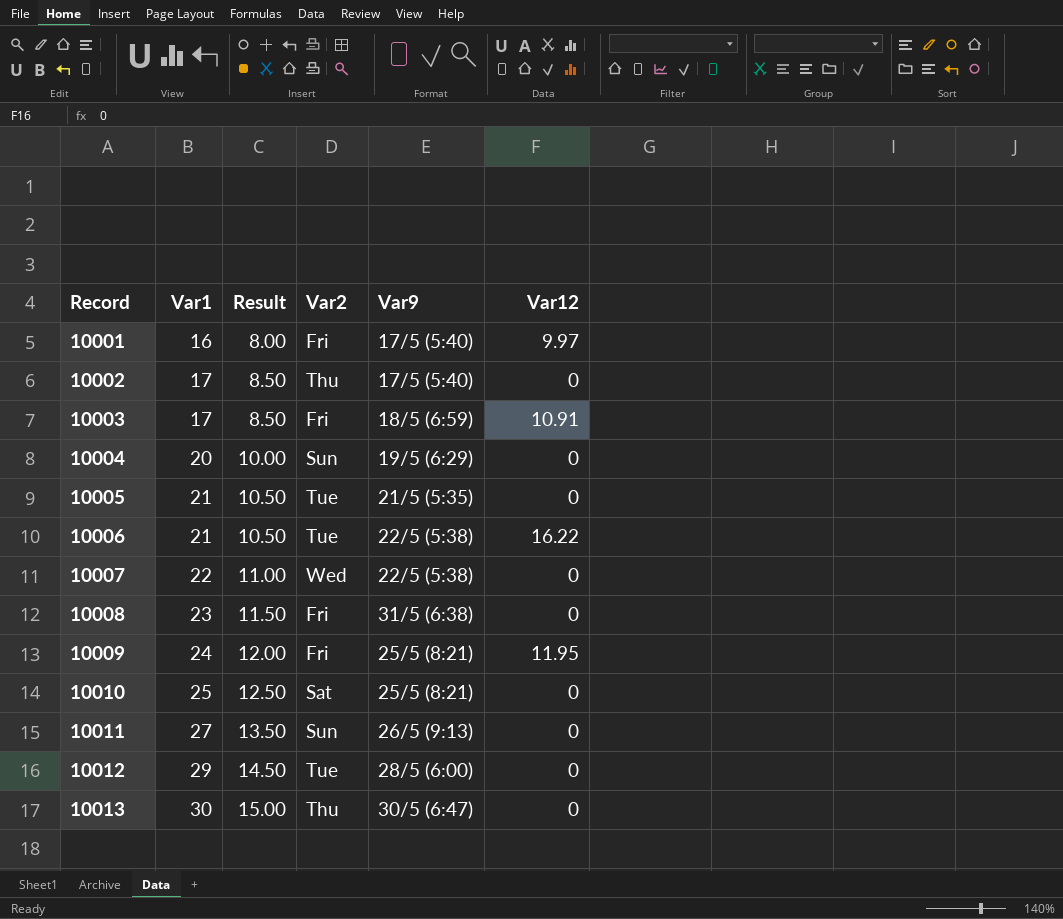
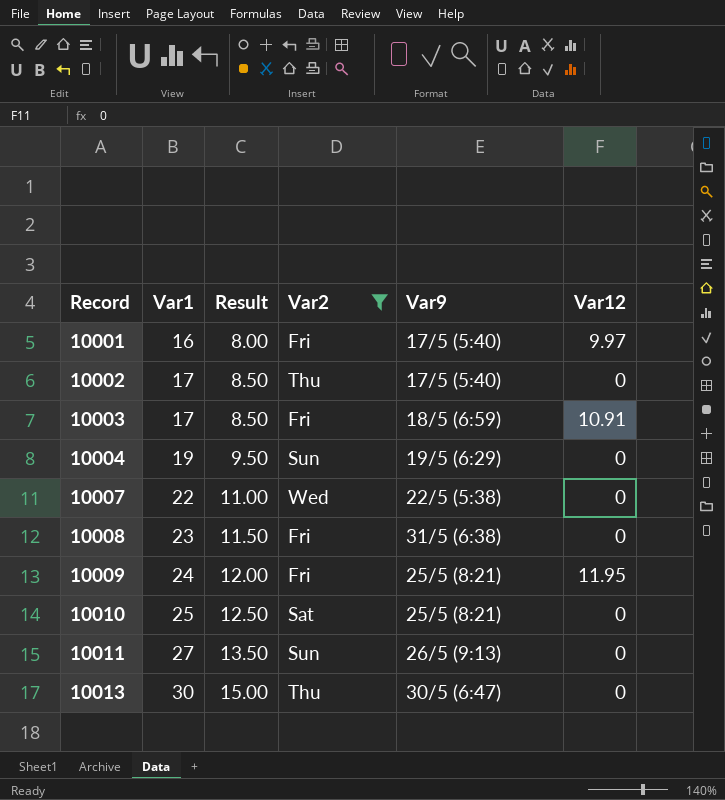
filter: none -> Var2 != Tue
10004 | Var1: 20 -> 19
10004 | Result: 10.00 -> 9.50

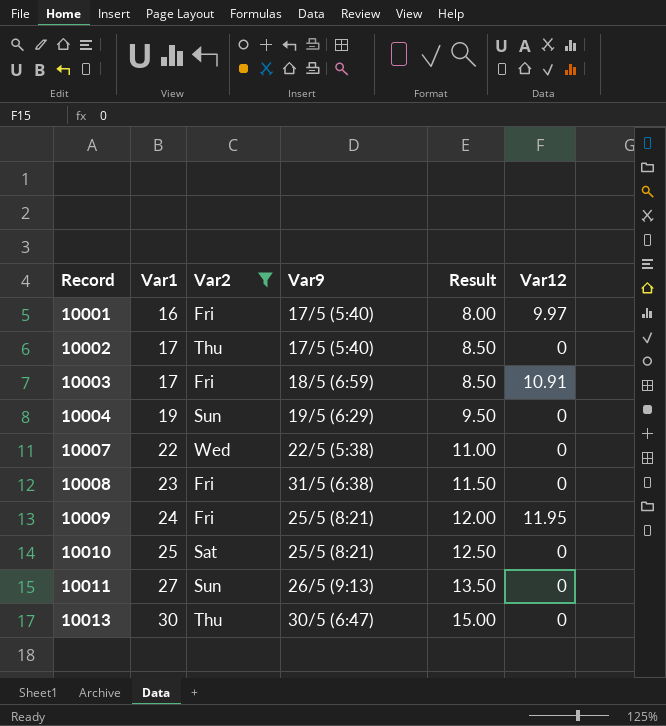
column Result | position: 3 -> 5

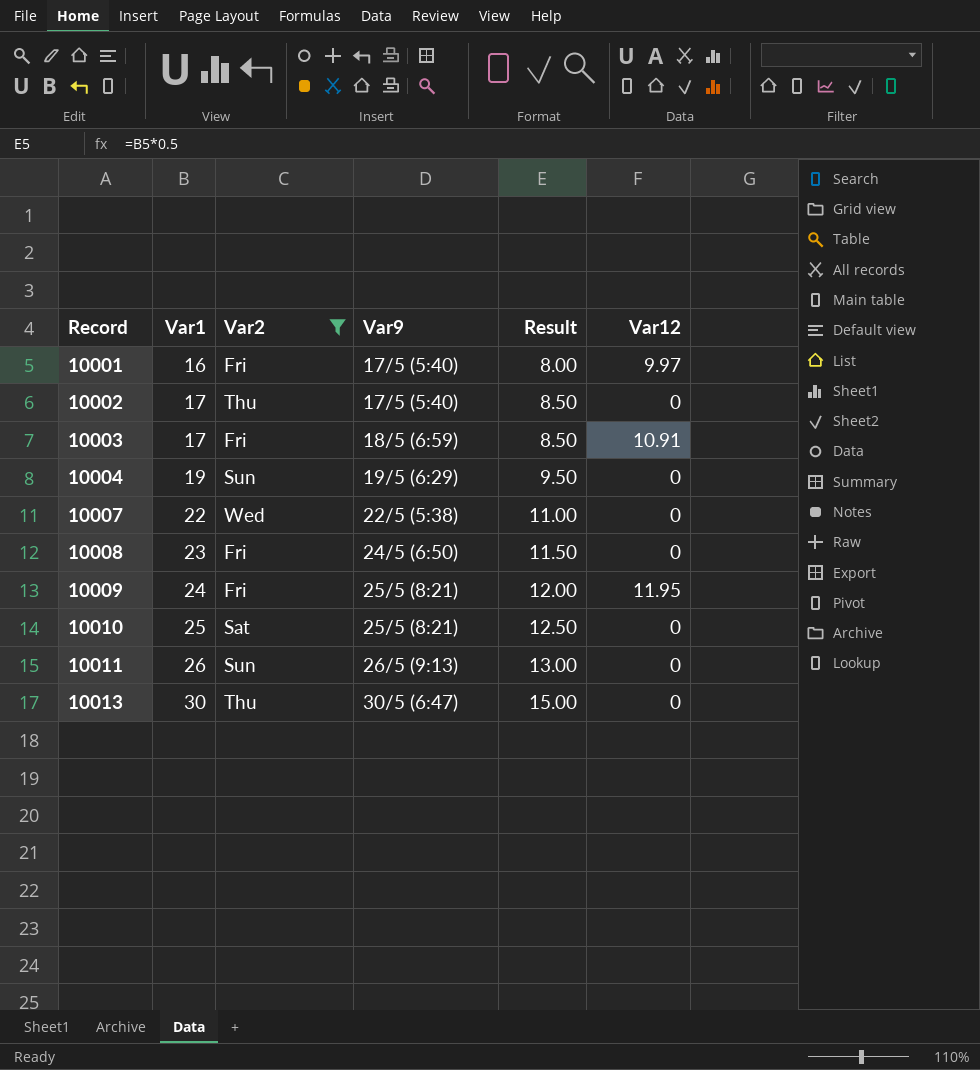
10008 | Var9: 31/5 (6:38) -> 24/5 (6:50)
10011 | Var1: 27 -> 26
10011 | Result: 13.50 -> 13.00

